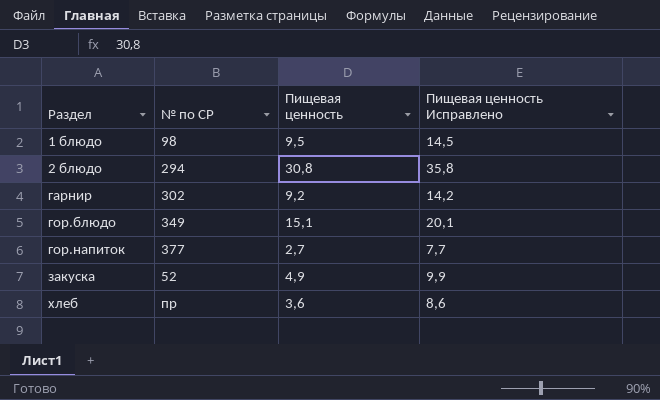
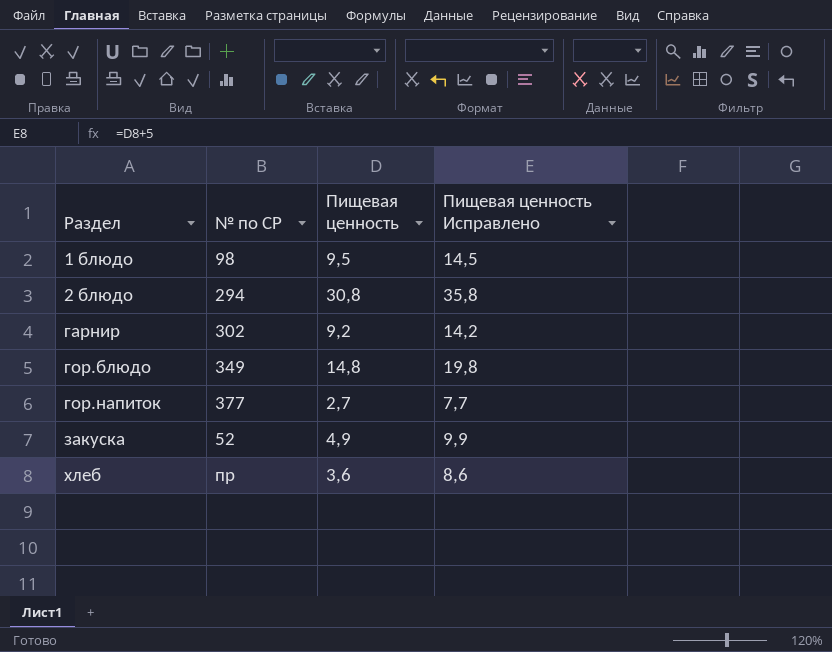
гор.блюдо | Пищевая ценность: 15,1 -> 14,8
гор.блюдо | Пищевая ценность Исправлено: 20,1 -> 19,8

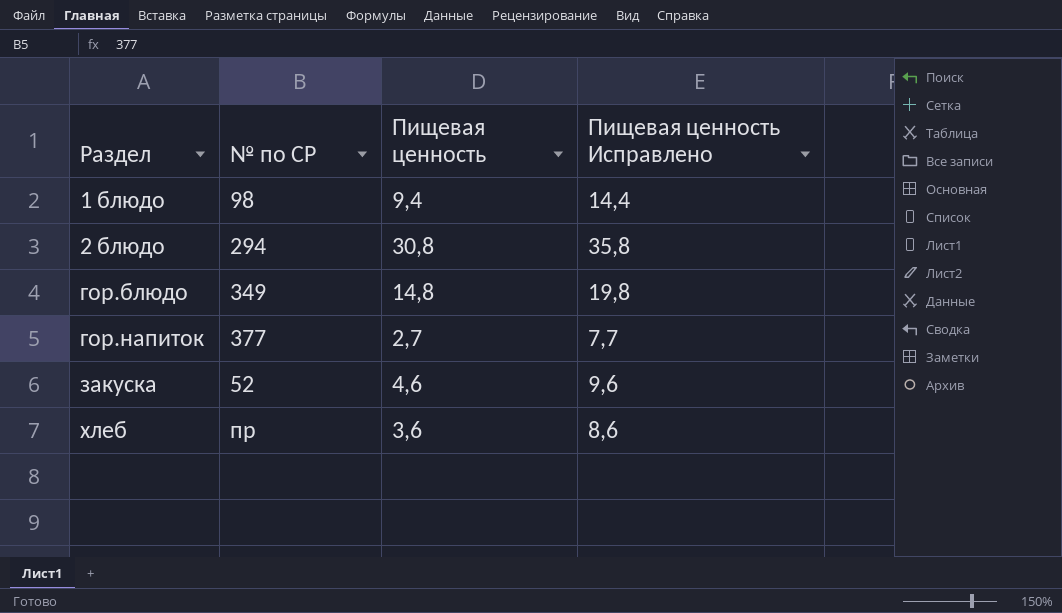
row гарнир: 302 | 9,2 | 14,2 -> none
1 блюдо | Пищевая ценность: 9,5 -> 9,4
1 блюдо | Пищевая ценность Исправлено: 14,5 -> 14,4
закуска | Пищевая ценность: 4,9 -> 4,6
закуска | Пищевая ценность Исправлено: 9,9 -> 9,6

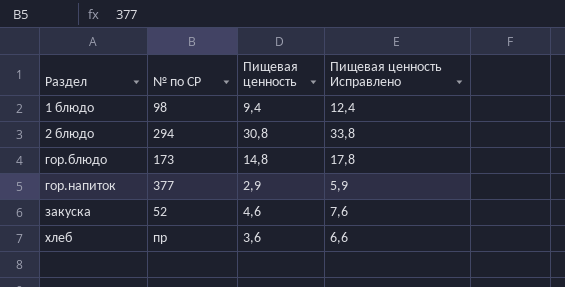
column Пищевая ценность Исправлено | formula: [Пищевая ценность] + 5 -> [Пищевая ценность] + 3
гор.блюдо | № по СР: 349 -> 173
гор.напиток | Пищевая ценность: 2,7 -> 2,9

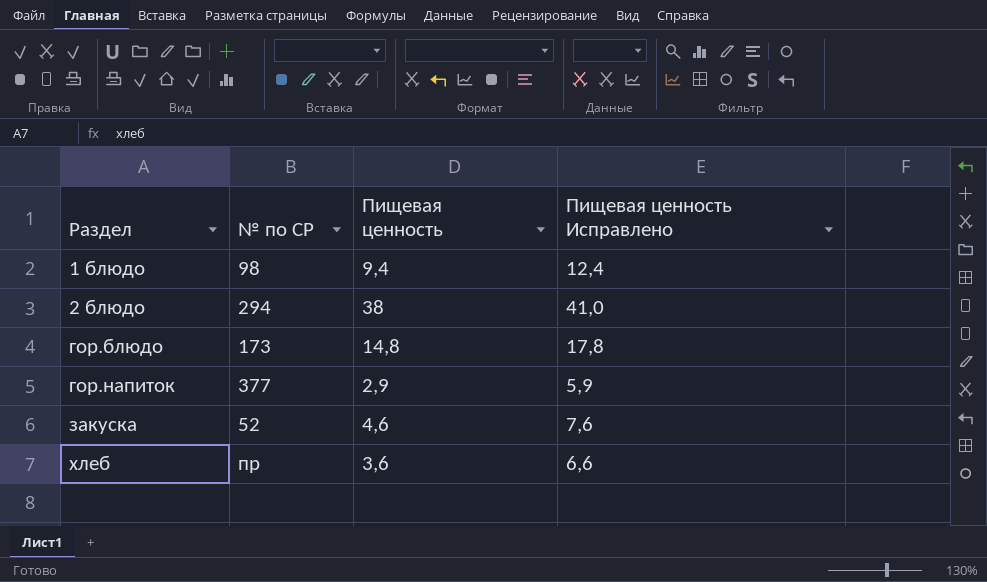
2 блюдо | Пищевая ценность: 30,8 -> 38
2 блюдо | Пищевая ценность Исправлено: 33,8 -> 41,0

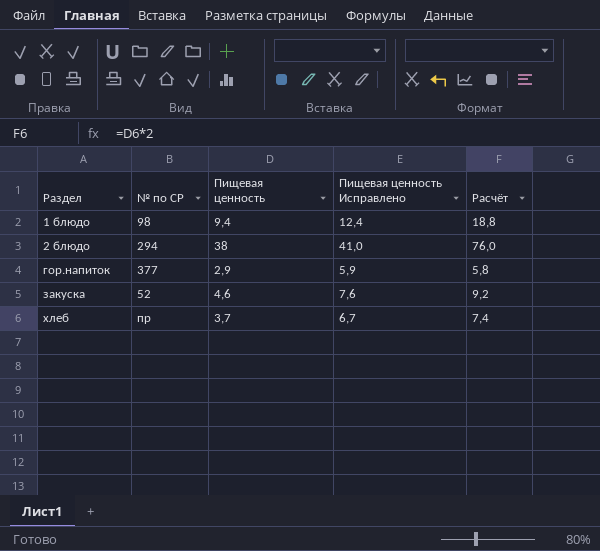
column Расчёт | formula: none -> [Пищевая ценность] * 2
row гор.блюдо: 173 | 14,8 | 17,8 -> none
хлеб | Пищевая ценность: 3,6 -> 3,7
хлеб | Пищевая ценность Исправлено: 6,6 -> 6,7

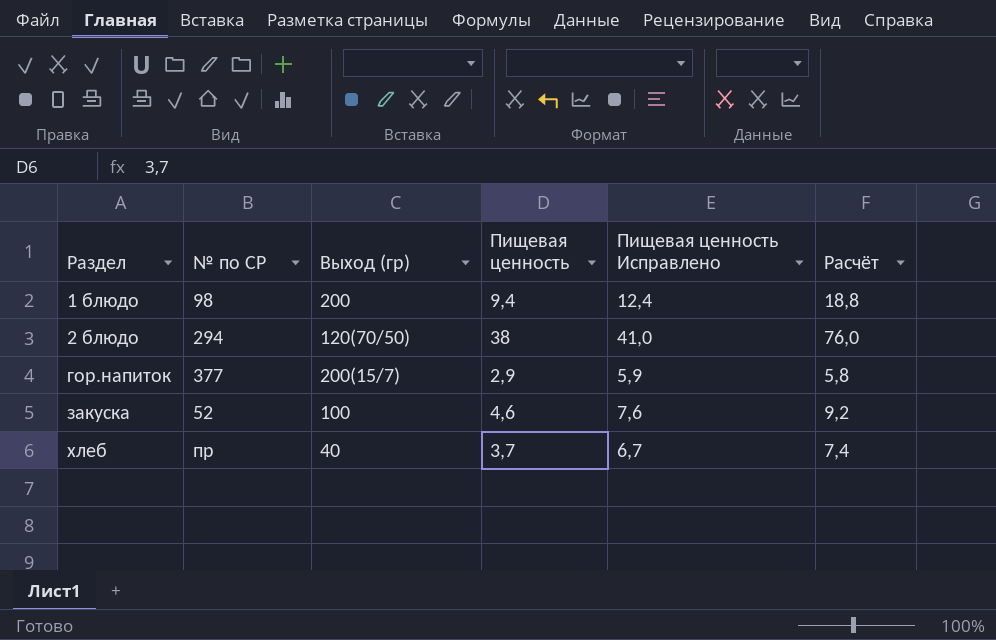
column Выход (гр) | position: none -> 3

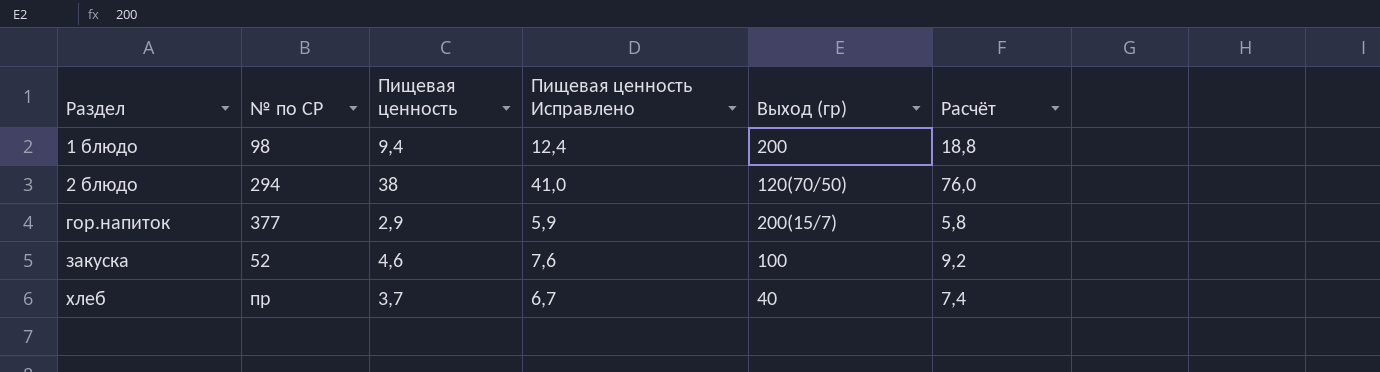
column Выход (гр) | position: 3 -> 5

